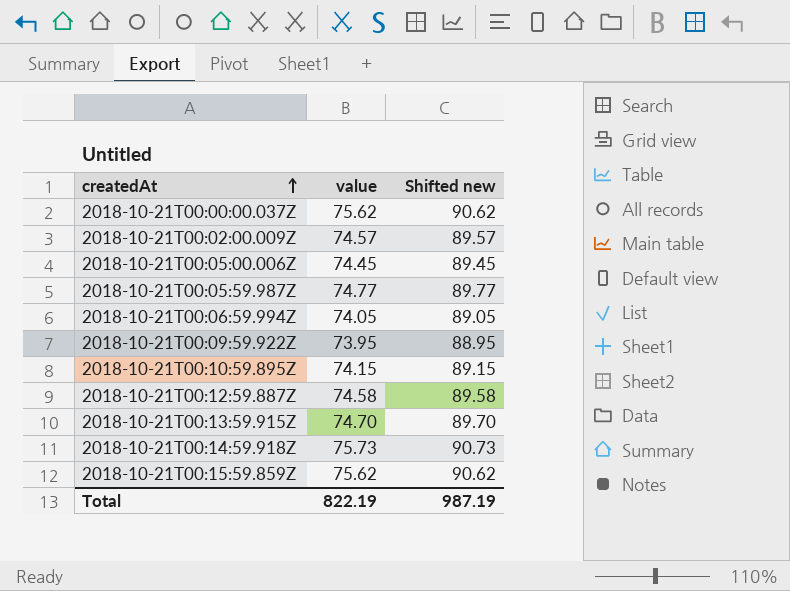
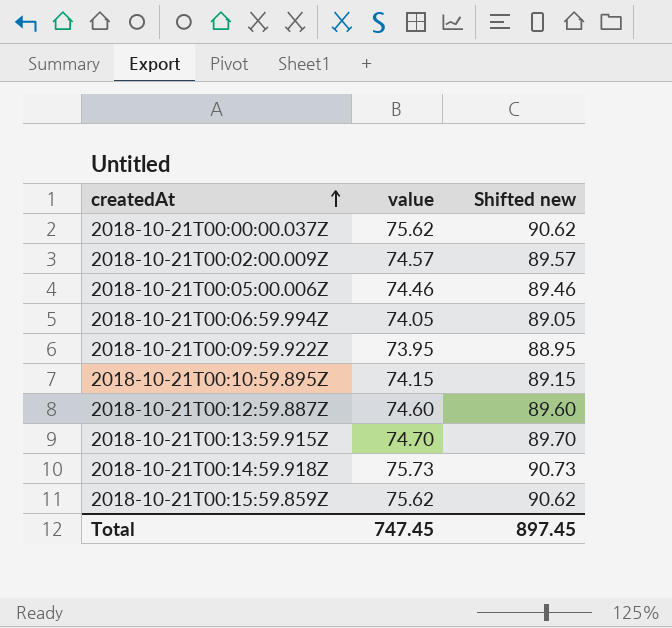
row 2018-10-21T00:05:59.987Z: 74.77 | 89.77 -> none
2018-10-21T00:05:00.006Z | value: 74.45 -> 74.46
2018-10-21T00:05:00.006Z | Shifted new: 89.45 -> 89.46
2018-10-21T00:12:59.887Z | value: 74.58 -> 74.60
2018-10-21T00:12:59.887Z | Shifted new: 89.58 -> 89.60
Total | value: 822.19 -> 747.45
Total | Shifted new: 987.19 -> 897.45

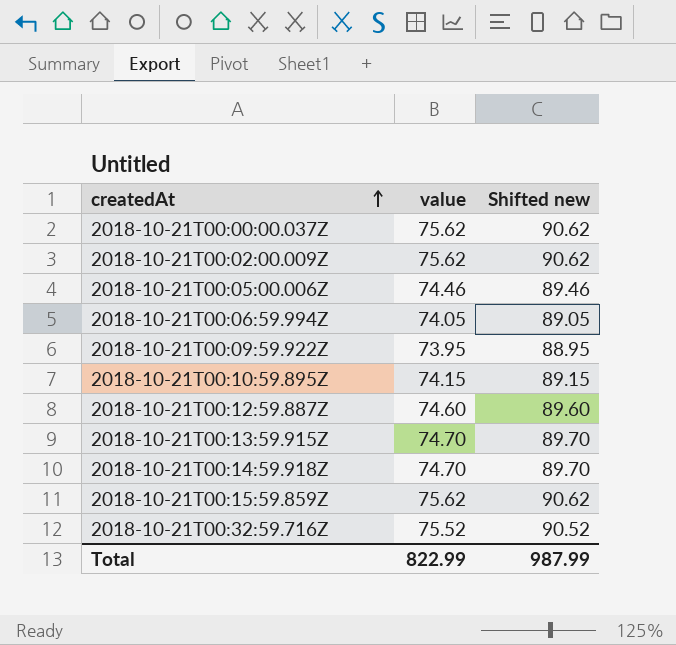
2018-10-21T00:02:00.009Z | value: 74.57 -> 75.62
2018-10-21T00:02:00.009Z | Shifted new: 89.57 -> 90.62
2018-10-21T00:14:59.918Z | value: 75.73 -> 74.70
2018-10-21T00:14:59.918Z | Shifted new: 90.73 -> 89.70
row 2018-10-21T00:32:59.716Z: none -> 75.52 | 90.52
Total | value: 747.45 -> 822.99
Total | Shifted new: 897.45 -> 987.99

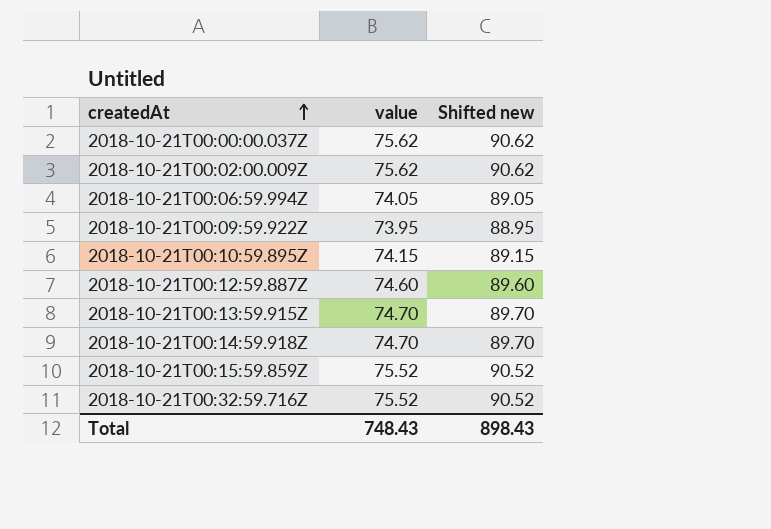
row 2018-10-21T00:05:00.006Z: 74.46 | 89.46 -> none
2018-10-21T00:15:59.859Z | value: 75.62 -> 75.52
2018-10-21T00:15:59.859Z | Shifted new: 90.62 -> 90.52
Total | value: 822.99 -> 748.43
Total | Shifted new: 987.99 -> 898.43

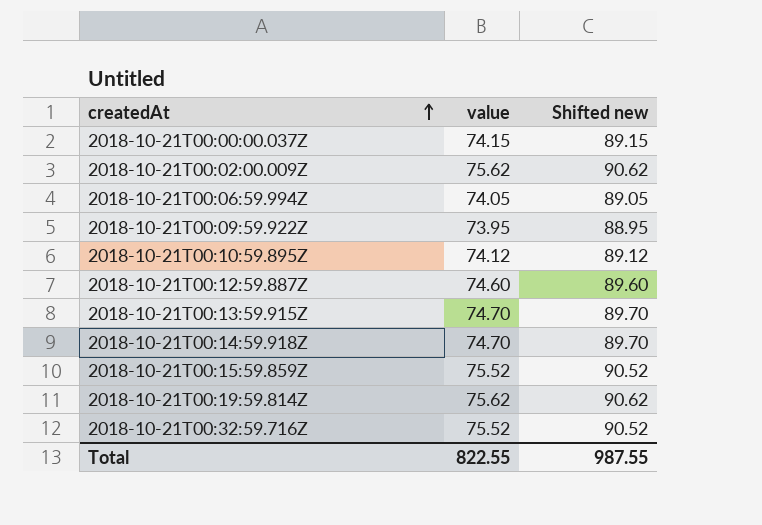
2018-10-21T00:00:00.037Z | value: 75.62 -> 74.15
2018-10-21T00:00:00.037Z | Shifted new: 90.62 -> 89.15
2018-10-21T00:10:59.895Z | value: 74.15 -> 74.12
2018-10-21T00:10:59.895Z | Shifted new: 89.15 -> 89.12
row 2018-10-21T00:19:59.814Z: none -> 75.62 | 90.62
Total | value: 748.43 -> 822.55
Total | Shifted new: 898.43 -> 987.55

